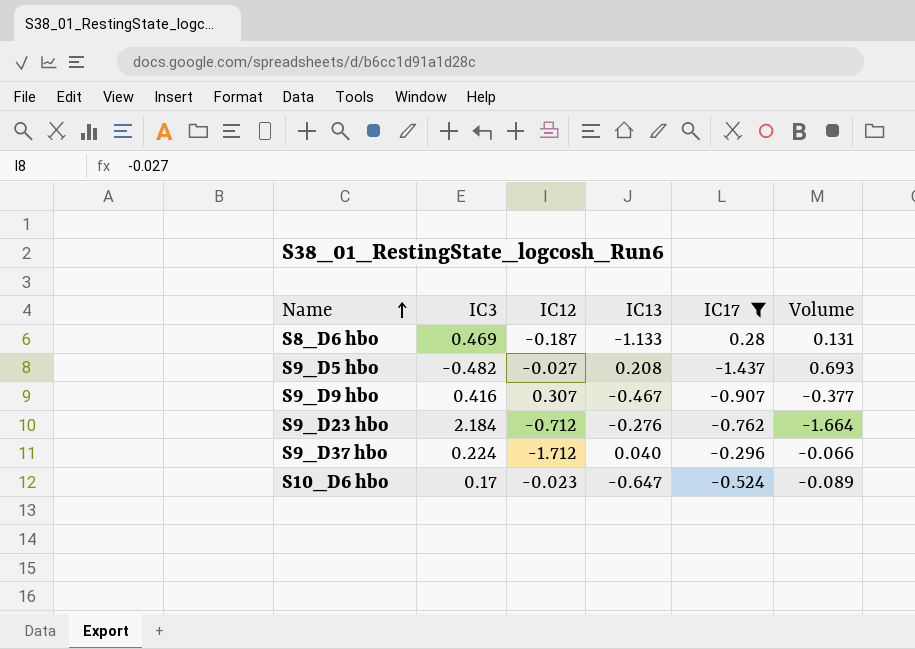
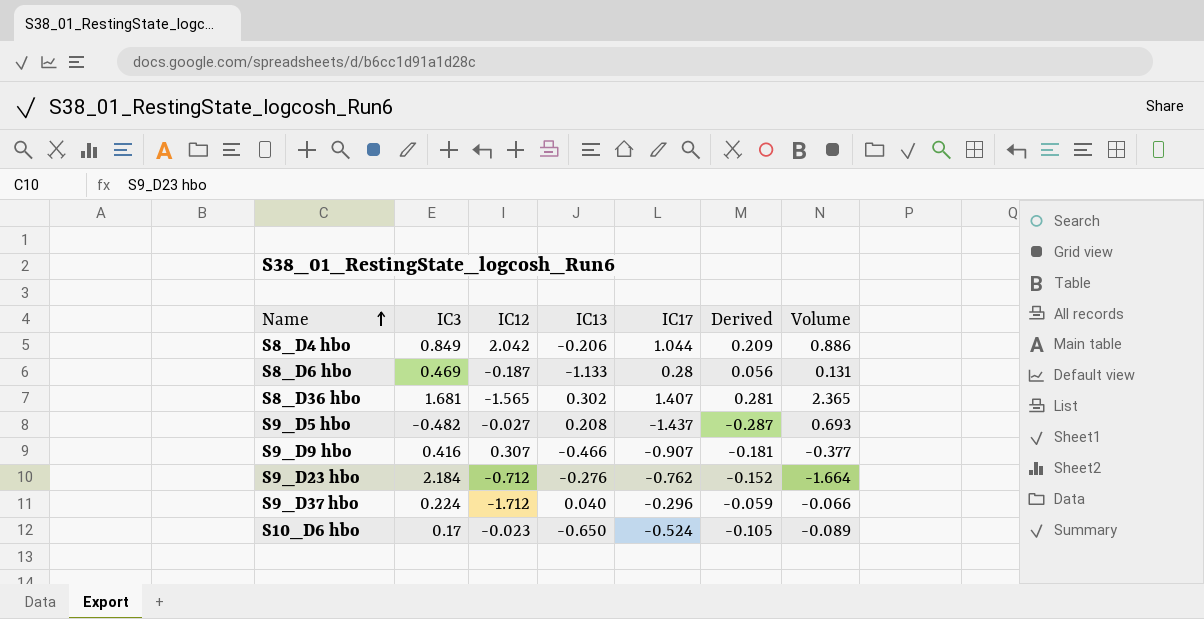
filter: IC17 <= 0.28 -> none
column Derived | formula: none -> [IC17] * 0.2
S9_D9 hbo | IC13: -0.467 -> -0.466
S10_D6 hbo | IC13: -0.647 -> -0.650

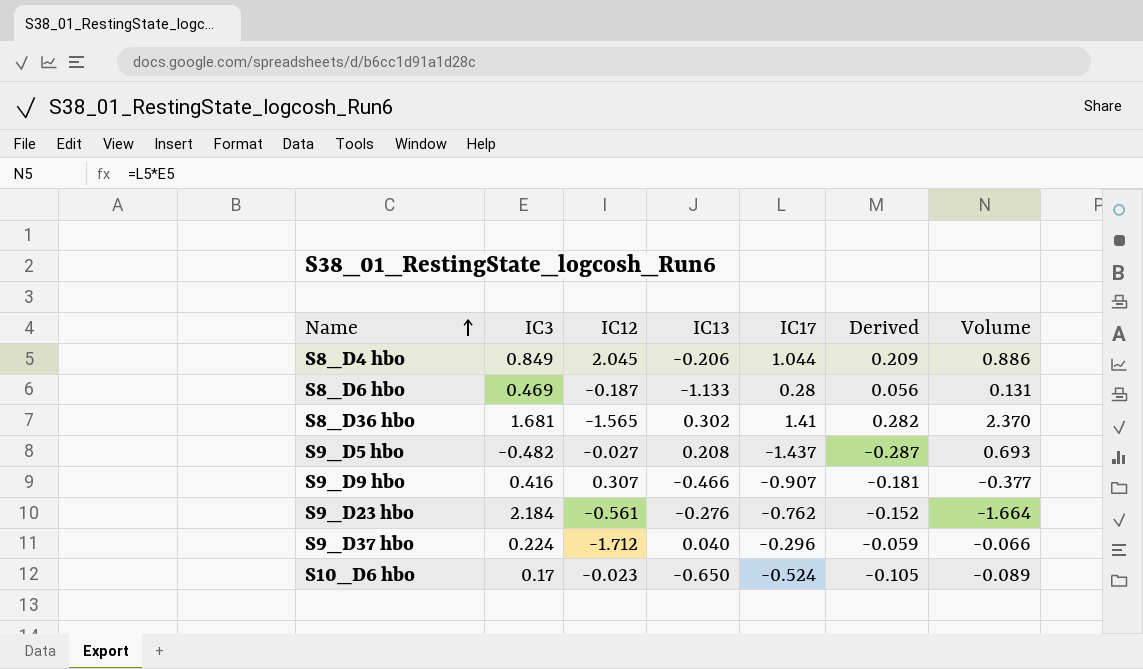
S8_D4 hbo | IC12: 2.042 -> 2.045
S8_D36 hbo | IC17: 1.407 -> 1.41
S8_D36 hbo | Derived: 0.281 -> 0.282
S8_D36 hbo | Volume: 2.365 -> 2.370
S9_D23 hbo | IC12: -0.712 -> -0.561

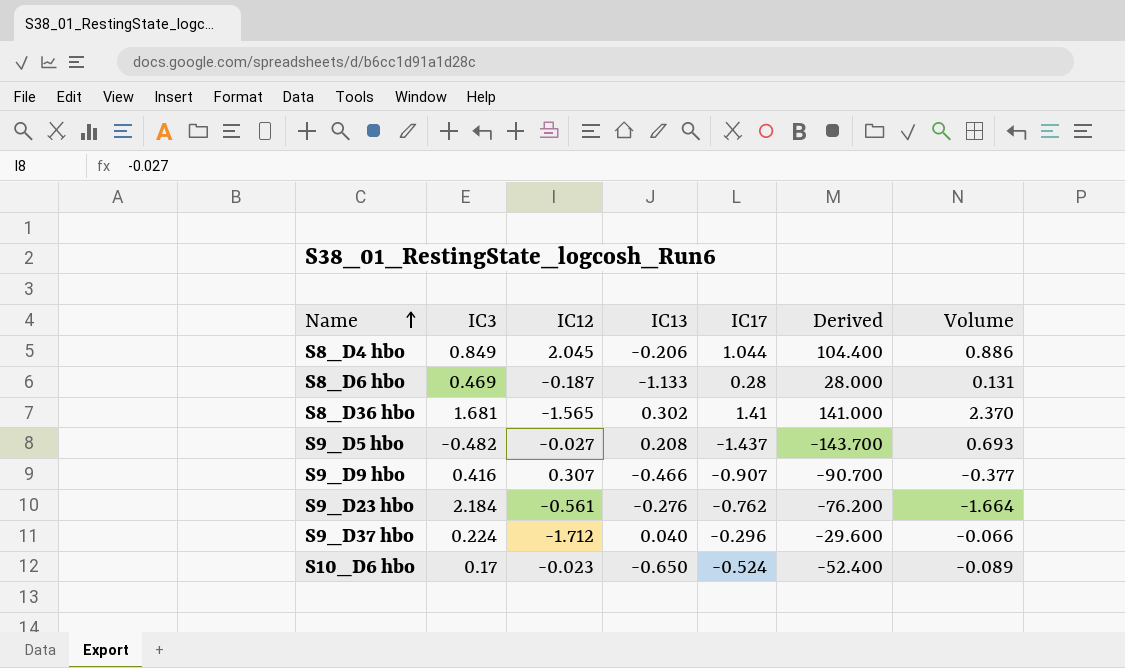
column Derived | formula: [IC17] * 0.2 -> [IC17] * 100

